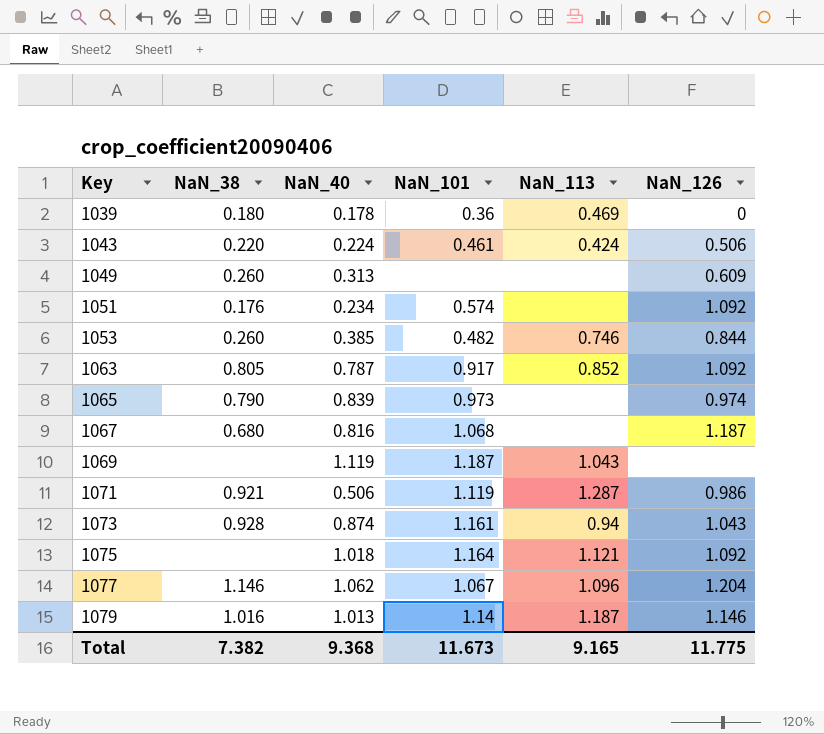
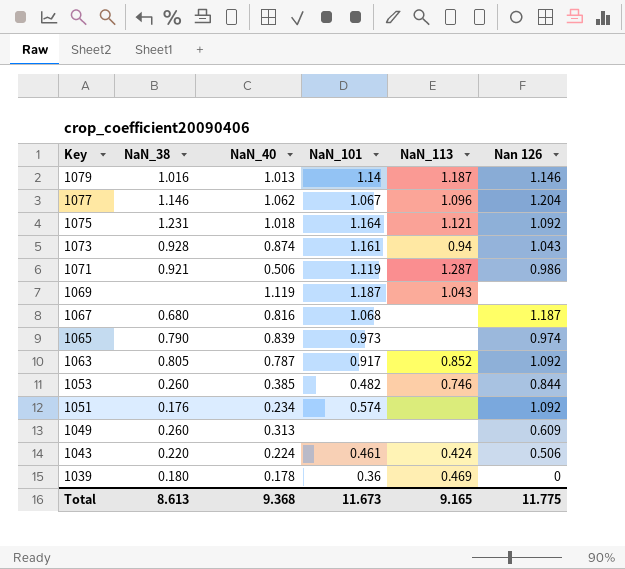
row order: Key ascending -> Key descending
column name: NaN_126 -> Nan 126
1075 | NaN_38: none -> 1.231
Total | NaN_38: 7.382 -> 8.613

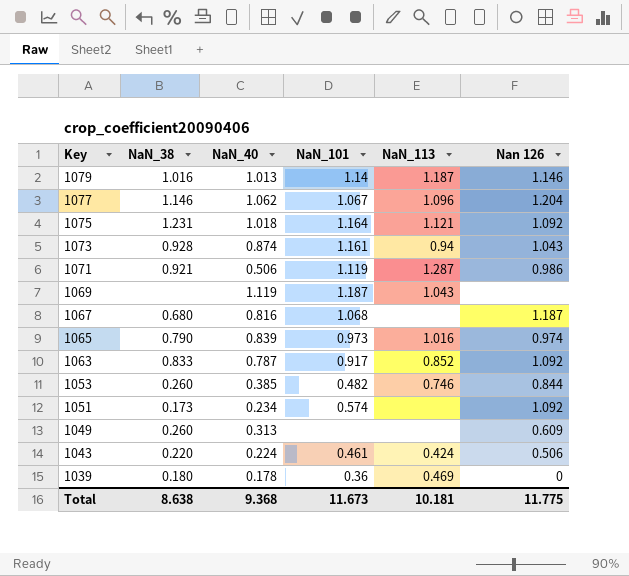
1065 | NaN_113: none -> 1.016
1063 | NaN_38: 0.805 -> 0.833
1051 | NaN_38: 0.176 -> 0.173
Total | NaN_38: 8.613 -> 8.638
Total | NaN_113: 9.165 -> 10.181

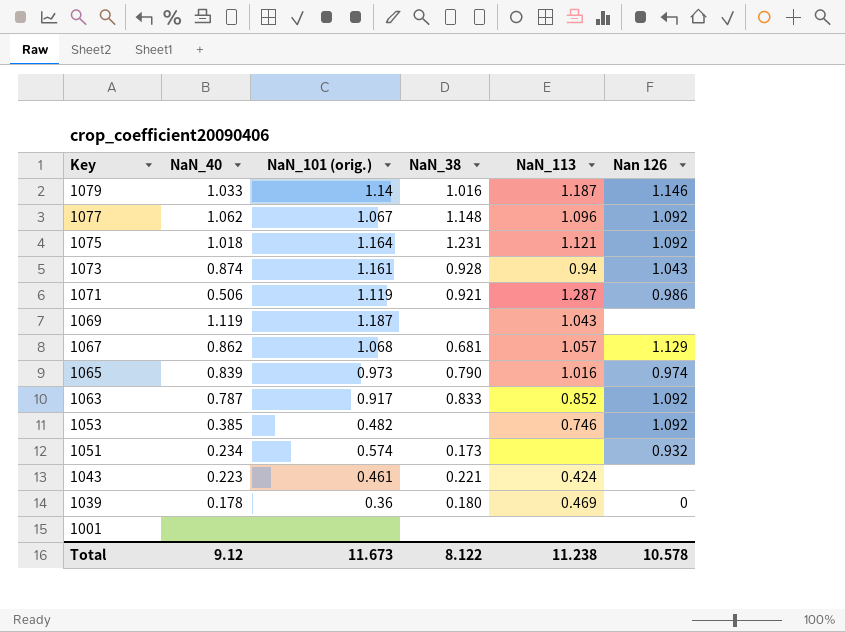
column name: NaN_101 -> NaN_101 (orig.)
column NaN_38 | position: 2 -> 4
row 1049: 0.260 | 0.313 | none | none | 0.609 -> none
1079 | NaN_40: 1.013 -> 1.033
1077 | NaN_38: 1.146 -> 1.148
1077 | Nan 126: 1.204 -> 1.092
1067 | NaN_40: 0.816 -> 0.862
1067 | NaN_38: 0.680 -> 0.681
1067 | NaN_113: none -> 1.057
1067 | Nan 126: 1.187 -> 1.129
1053 | NaN_38: 0.260 -> none
1053 | Nan 126: 0.844 -> 1.092
1051 | Nan 126: 1.092 -> 0.932
1043 | NaN_40: 0.224 -> 0.223
1043 | NaN_38: 0.220 -> 0.221
1043 | Nan 126: 0.506 -> none
row 1001: none -> none | none | none | none | none
Total | NaN_40: 9.368 -> 9.12
Total | NaN_38: 8.638 -> 8.122
Total | NaN_113: 10.181 -> 11.238
Total | Nan 126: 11.775 -> 10.578

